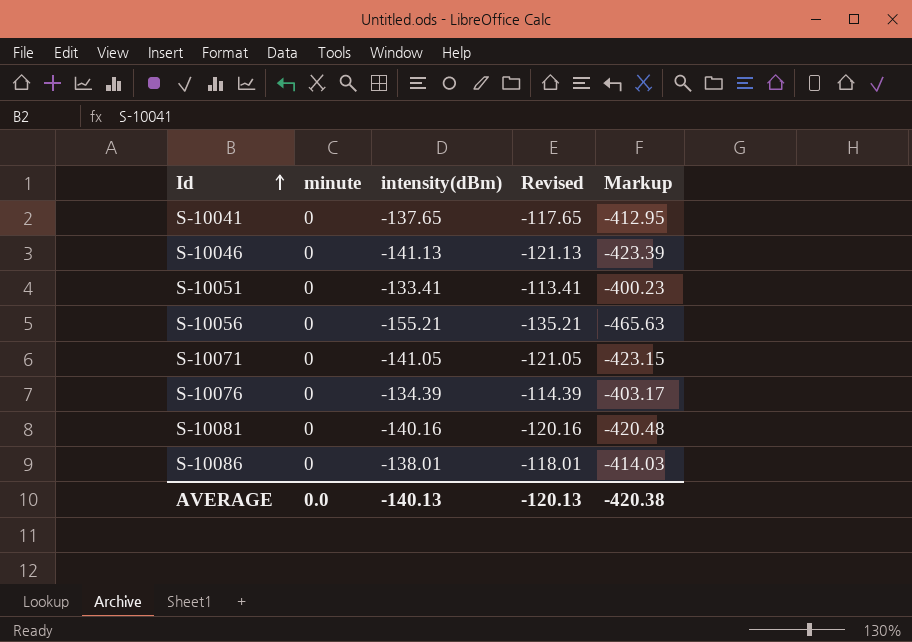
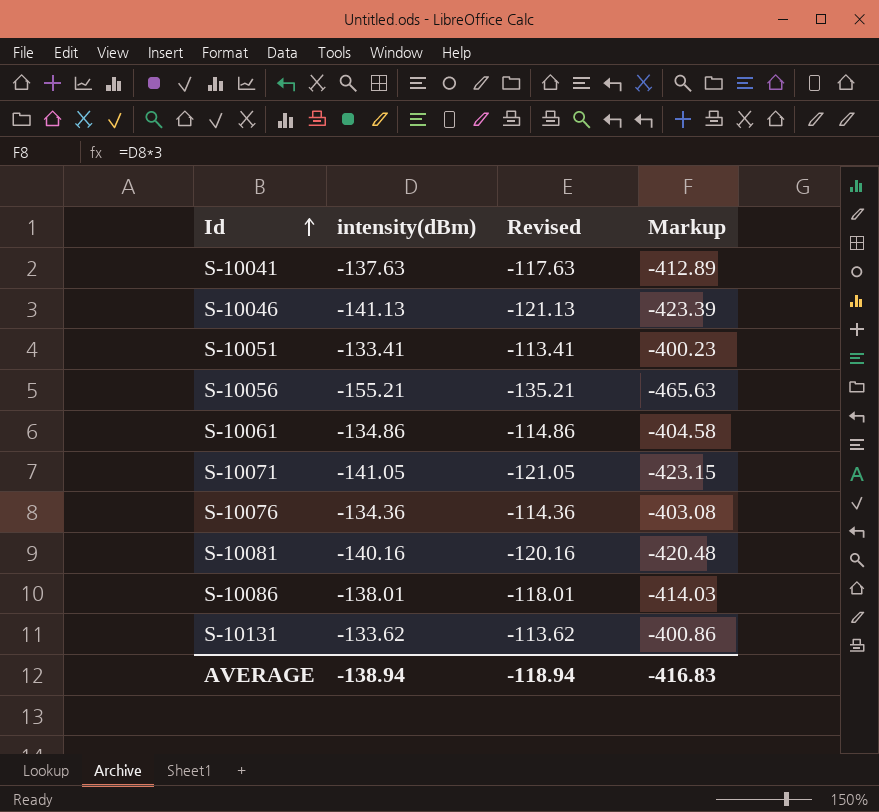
column minute | position: 2 -> none
S-10041 | intensity(dBm): -137.65 -> -137.63
S-10041 | Revised: -117.65 -> -117.63
S-10041 | Markup: -412.95 -> -412.89
row S-10061: none -> -134.86 | -114.86 | -404.58
S-10076 | intensity(dBm): -134.39 -> -134.36
S-10076 | Revised: -114.39 -> -114.36
S-10076 | Markup: -403.17 -> -403.08
row S-10131: none -> -133.62 | -113.62 | -400.86
AVERAGE | intensity(dBm): -140.13 -> -138.94
AVERAGE | Revised: -120.13 -> -118.94
AVERAGE | Markup: -420.38 -> -416.83

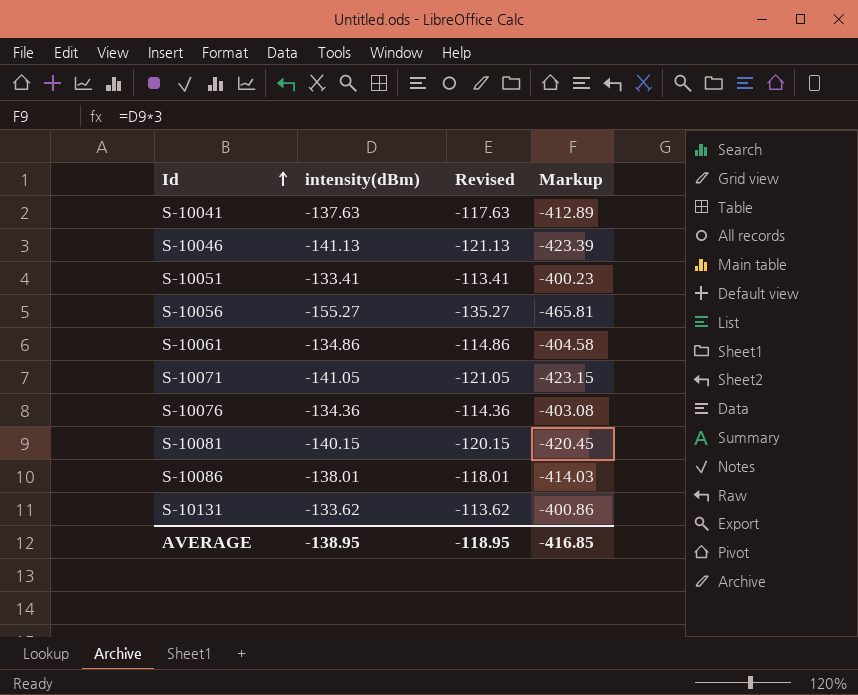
S-10056 | intensity(dBm): -155.21 -> -155.27
S-10056 | Revised: -135.21 -> -135.27
S-10056 | Markup: -465.63 -> -465.81
S-10081 | intensity(dBm): -140.16 -> -140.15
S-10081 | Revised: -120.16 -> -120.15
S-10081 | Markup: -420.48 -> -420.45
AVERAGE | intensity(dBm): -138.94 -> -138.95
AVERAGE | Revised: -118.94 -> -118.95
AVERAGE | Markup: -416.83 -> -416.85

